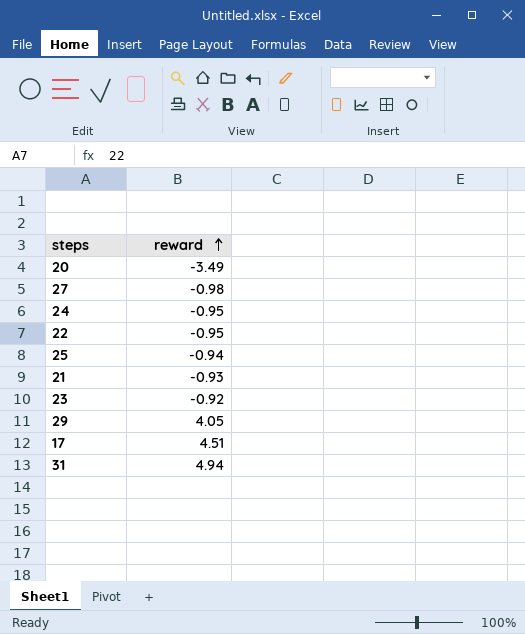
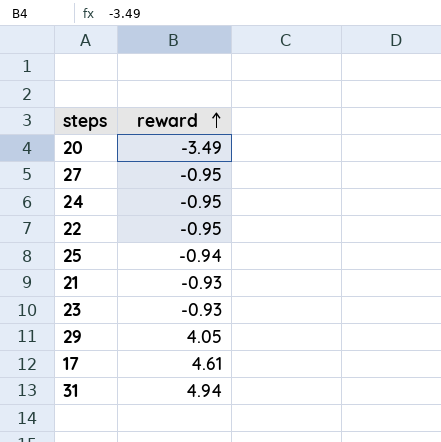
27 | reward: -0.98 -> -0.95
23 | reward: -0.92 -> -0.93
17 | reward: 4.51 -> 4.61

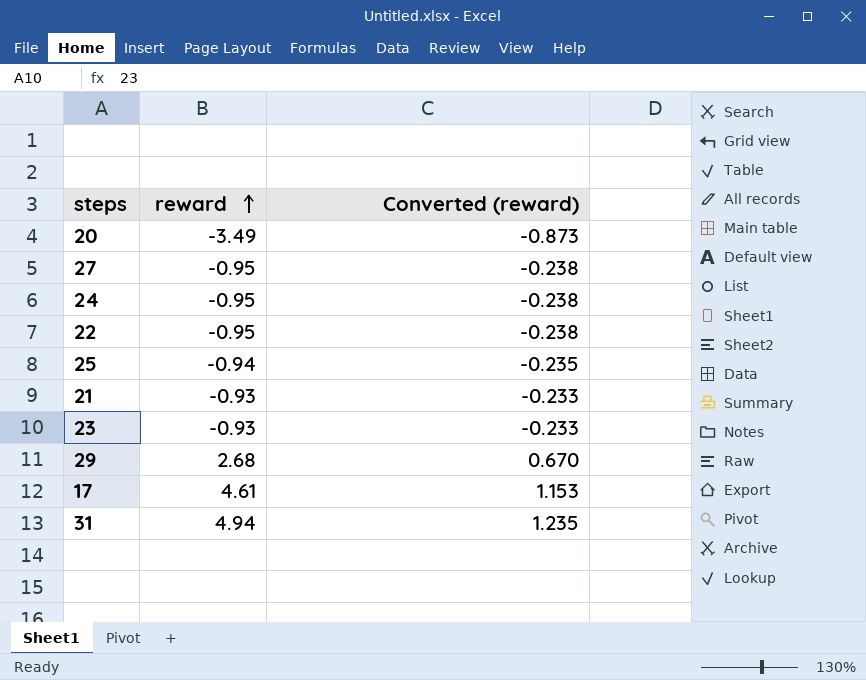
column Converted (reward) | formula: none -> [reward] * 0.25
29 | reward: 4.05 -> 2.68

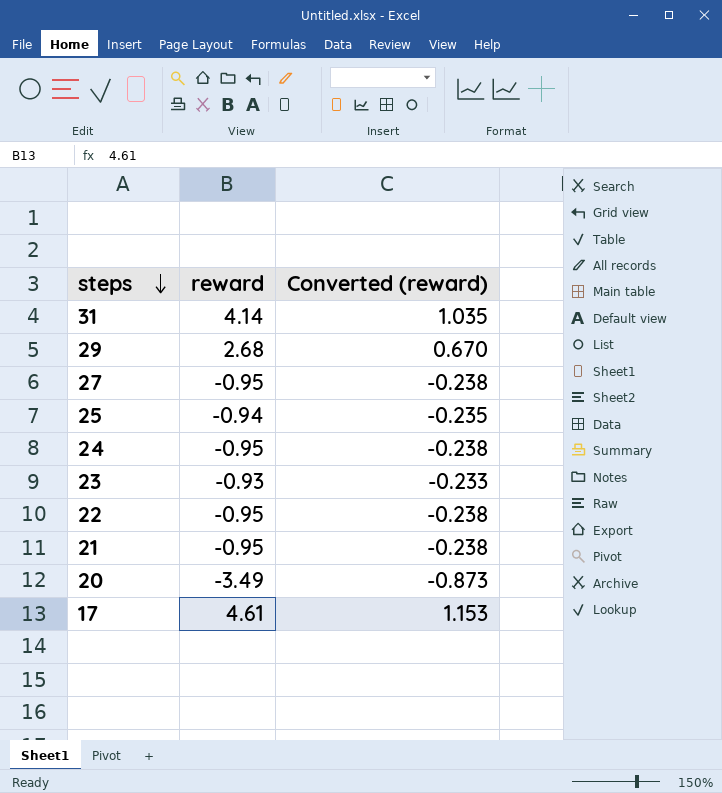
row order: reward ascending -> steps descending
31 | reward: 4.94 -> 4.14
31 | Converted (reward): 1.235 -> 1.035
21 | reward: -0.93 -> -0.95
21 | Converted (reward): -0.233 -> -0.238

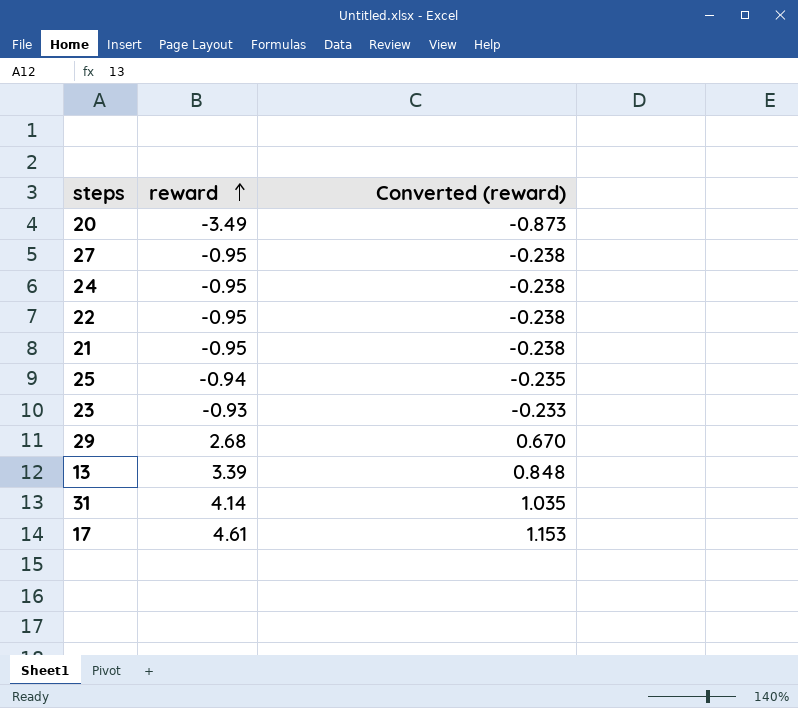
row order: steps descending -> reward ascending
row 13: none -> 3.39 | 0.848

